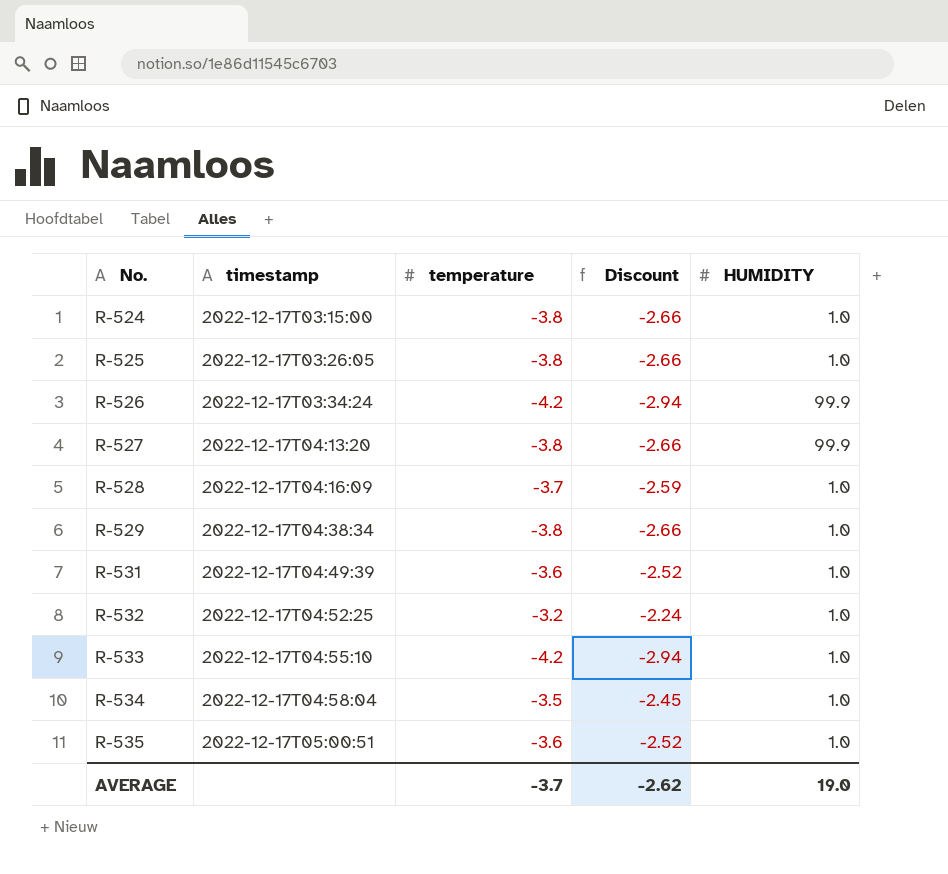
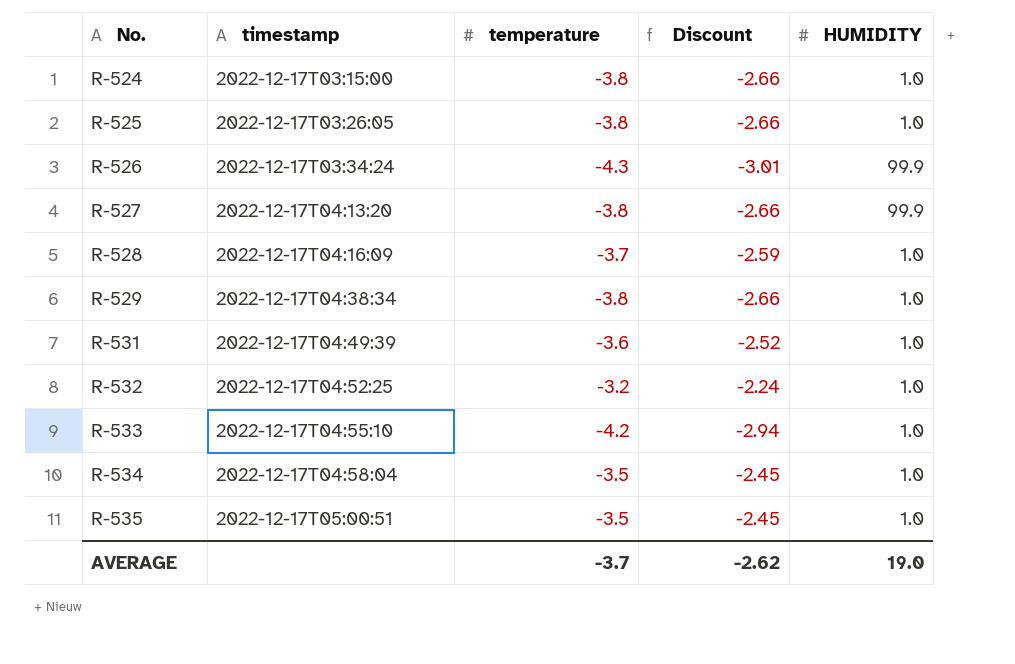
R-526 | temperature: -4.2 -> -4.3
R-526 | Discount: -2.94 -> -3.01
R-535 | temperature: -3.6 -> -3.5
R-535 | Discount: -2.52 -> -2.45

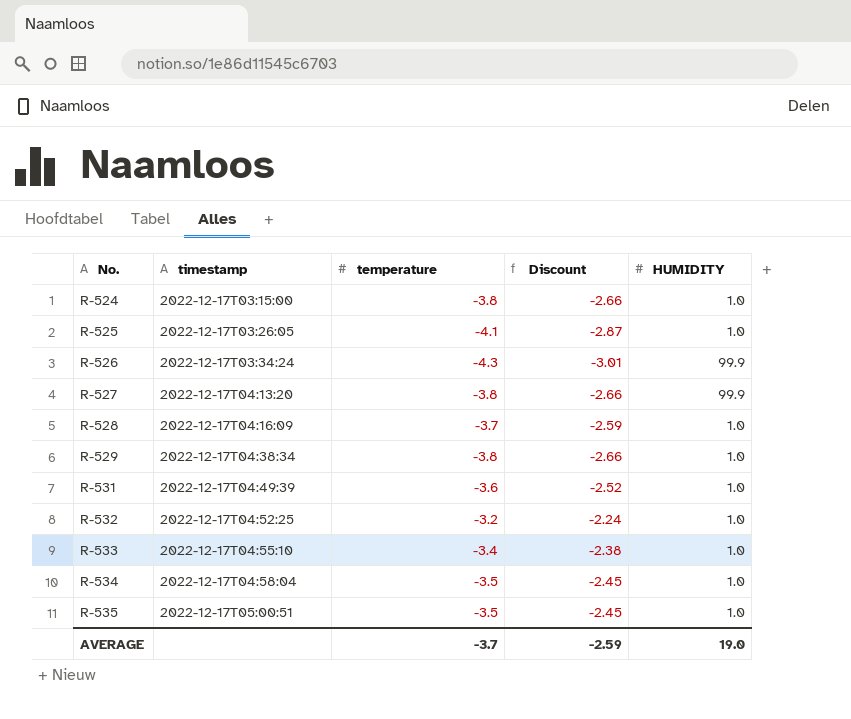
R-525 | temperature: -3.8 -> -4.1
R-525 | Discount: -2.66 -> -2.87
R-533 | temperature: -4.2 -> -3.4
R-533 | Discount: -2.94 -> -2.38
AVERAGE | Discount: -2.62 -> -2.59

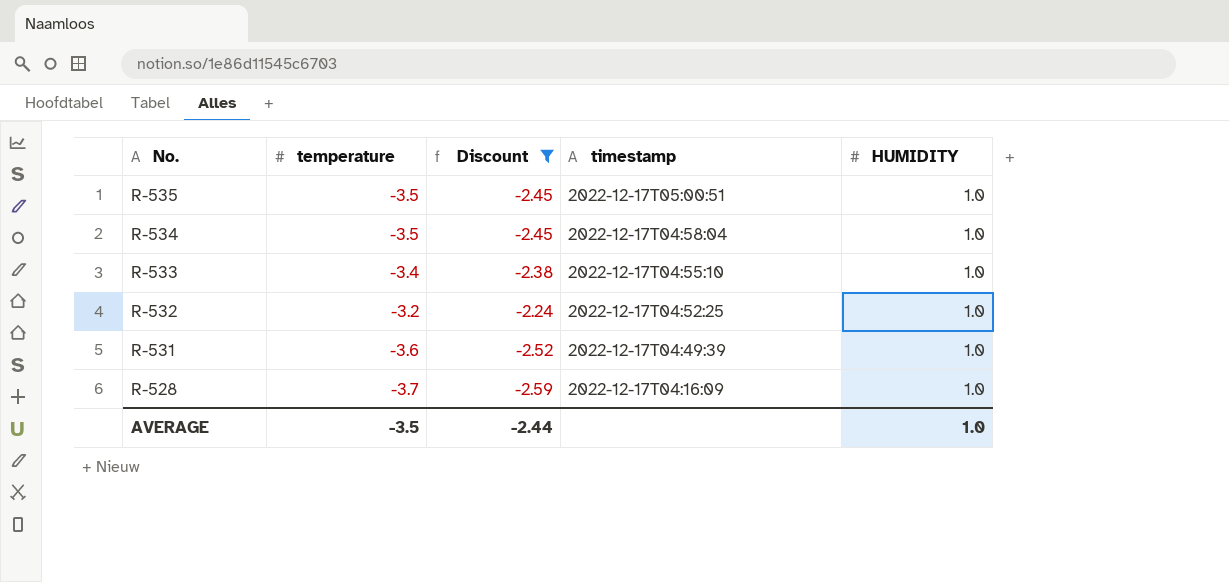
filter: none -> Discount >= -2.59
row order: No. ascending -> No. descending
column timestamp | position: 2 -> 4
AVERAGE | temperature: -3.7 -> -3.5
AVERAGE | Discount: -2.59 -> -2.44
AVERAGE | HUMIDITY: 19.0 -> 1.0

